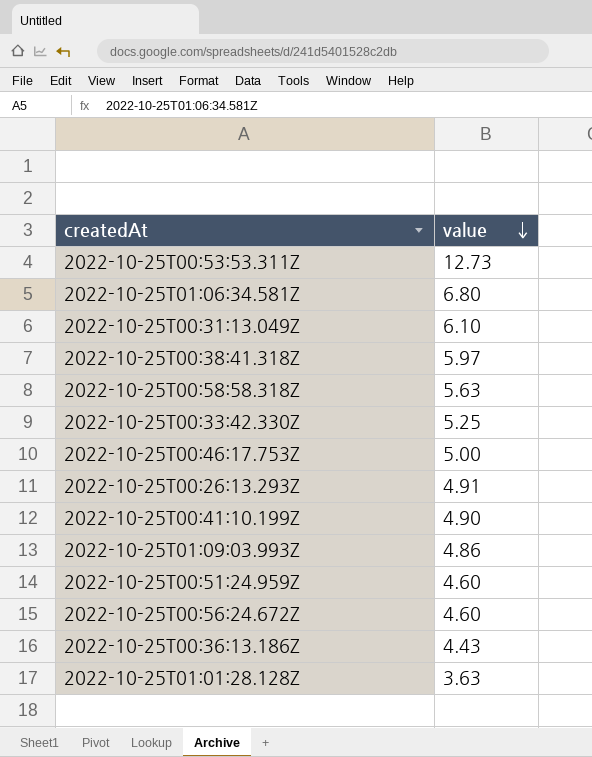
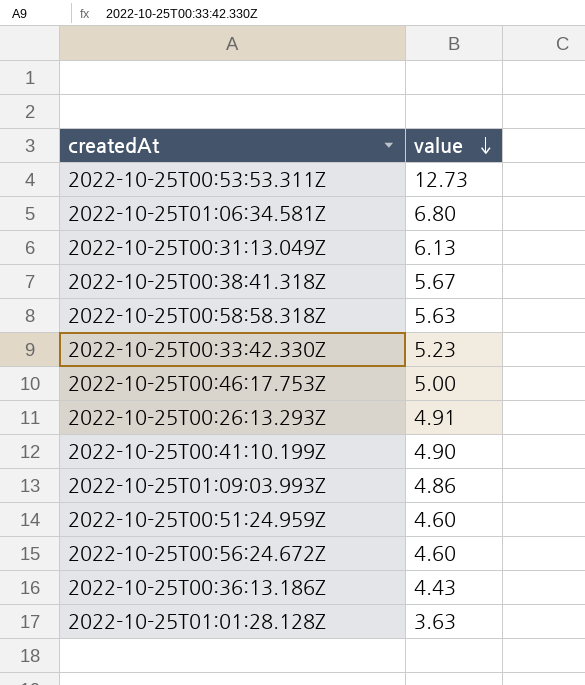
2022-10-25T00:31:13.049Z | value: 6.10 -> 6.13
2022-10-25T00:38:41.318Z | value: 5.97 -> 5.67
2022-10-25T00:33:42.330Z | value: 5.25 -> 5.23

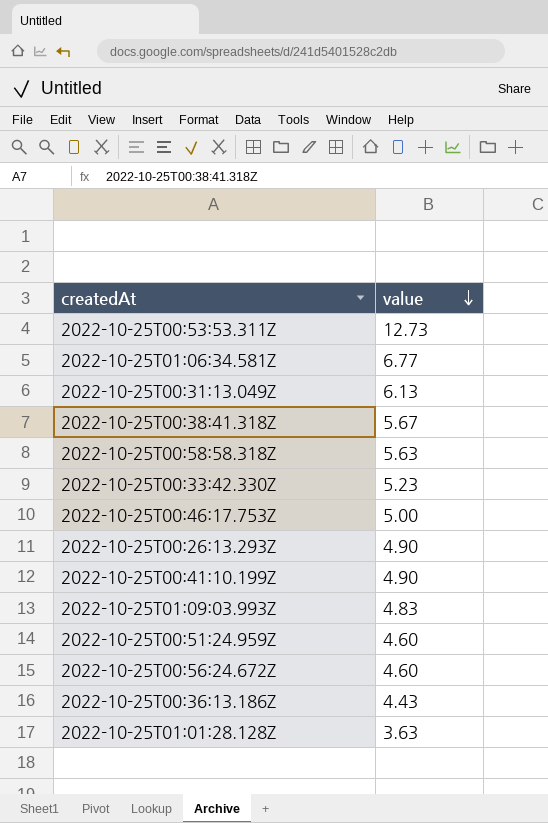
2022-10-25T01:06:34.581Z | value: 6.80 -> 6.77
2022-10-25T00:26:13.293Z | value: 4.91 -> 4.90
2022-10-25T01:09:03.993Z | value: 4.86 -> 4.83

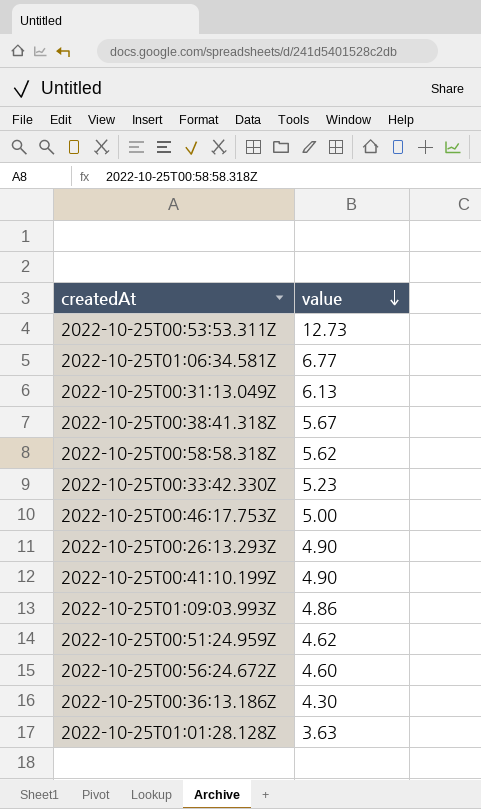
2022-10-25T00:58:58.318Z | value: 5.63 -> 5.62
2022-10-25T01:09:03.993Z | value: 4.83 -> 4.86
2022-10-25T00:51:24.959Z | value: 4.60 -> 4.62
2022-10-25T00:36:13.186Z | value: 4.43 -> 4.30

